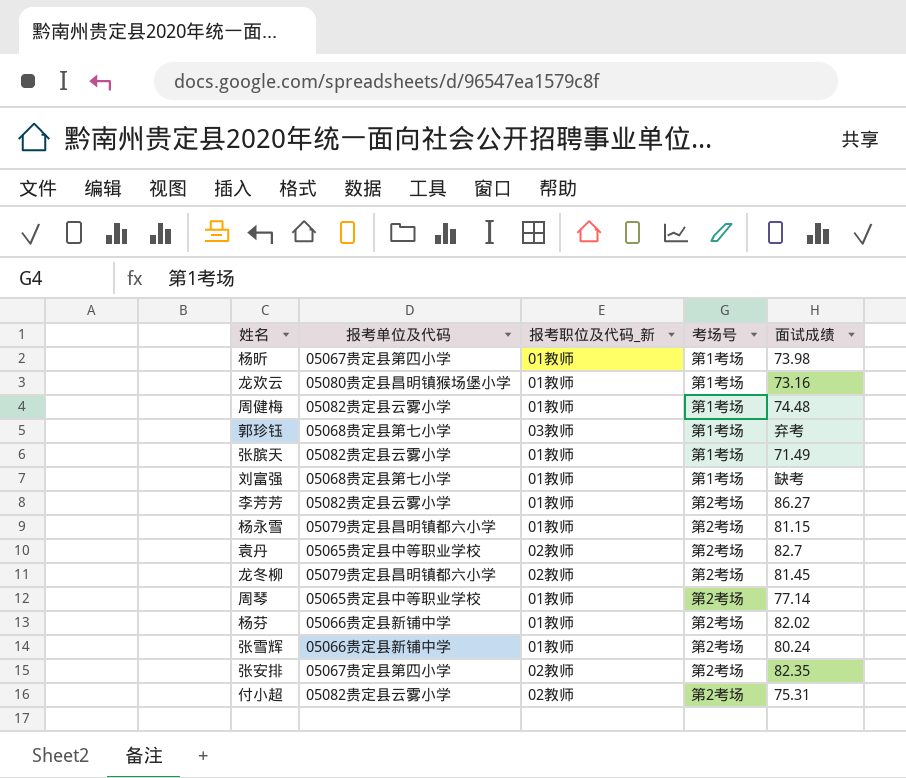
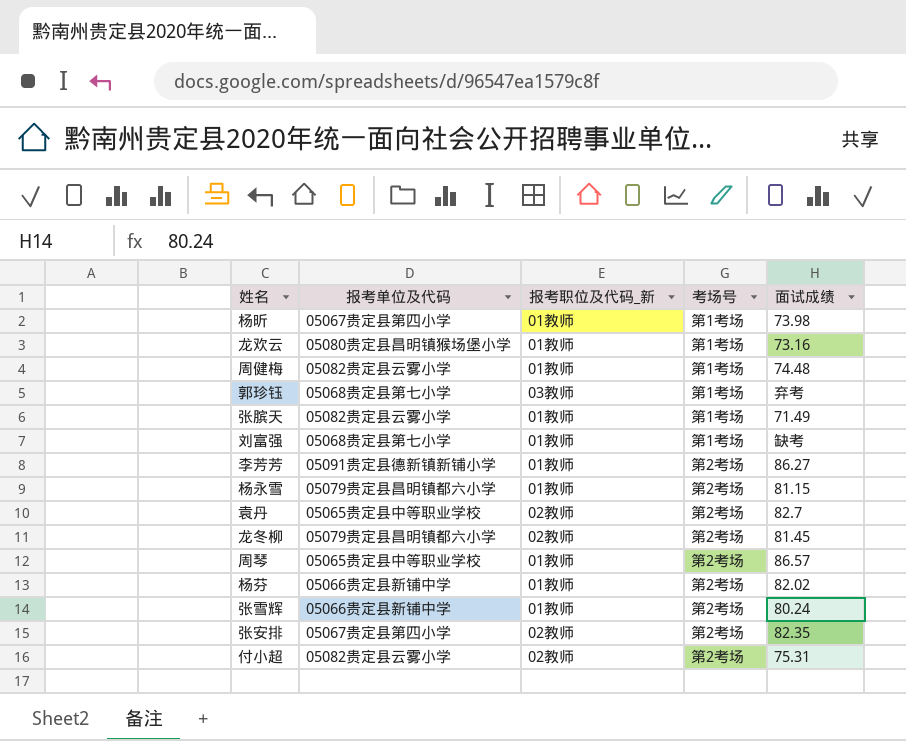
李芳芳 | 报考单位及代码: 05082贵定县云雾小学 -> 05091贵定县德新镇新铺小学
周琴 | 面试成绩: 77.14 -> 86.57

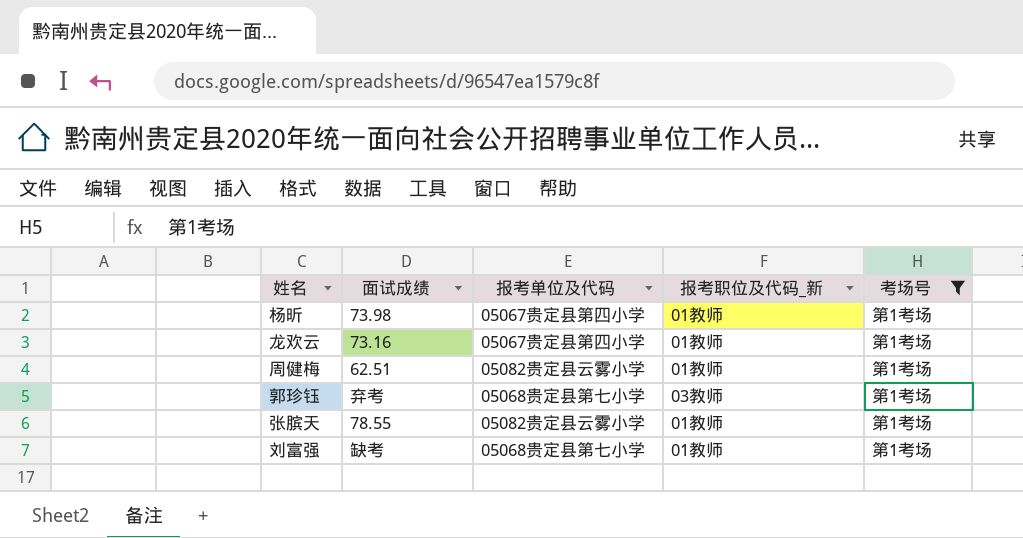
filter: none -> 考场号 = 第1考场
column 面试成绩 | position: 5 -> 2
龙欢云 | 报考单位及代码: 05080贵定县昌明镇猴场堡小学 -> 05067贵定县第四小学
周健梅 | 面试成绩: 74.48 -> 62.51
张膑天 | 面试成绩: 71.49 -> 78.55

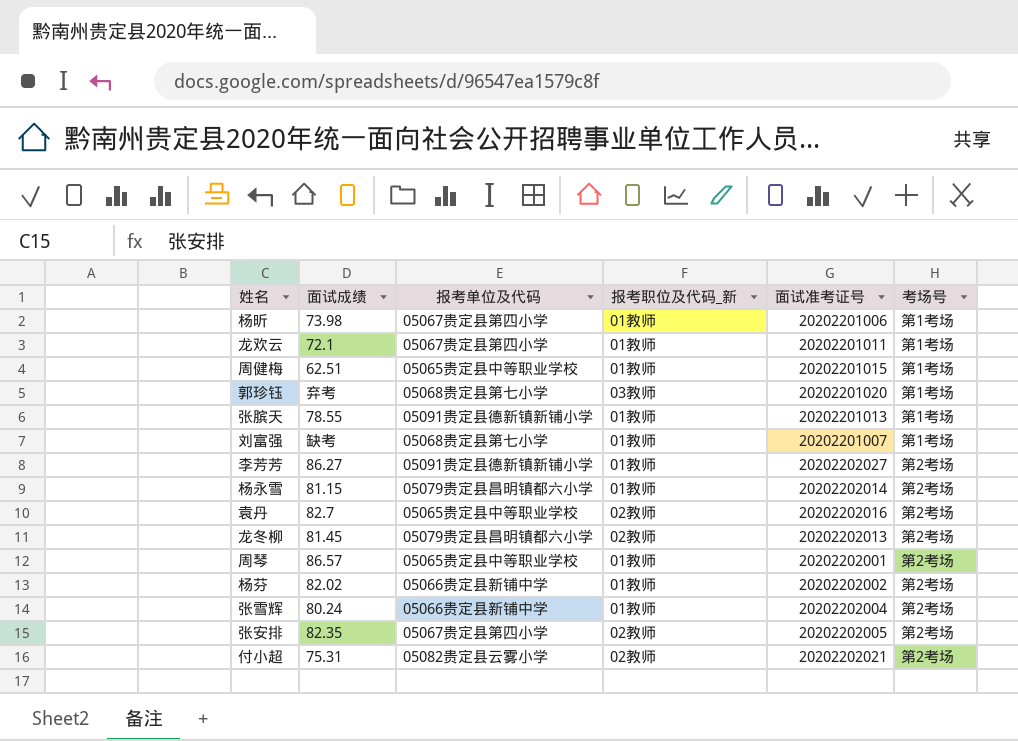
filter: 考场号 = 第1考场 -> none
column 面试准考证号 | position: none -> 5
龙欢云 | 面试成绩: 73.16 -> 72.1
周健梅 | 报考单位及代码: 05082贵定县云雾小学 -> 05065贵定县中等职业学校
张膑天 | 报考单位及代码: 05082贵定县云雾小学 -> 05091贵定县德新镇新铺小学

